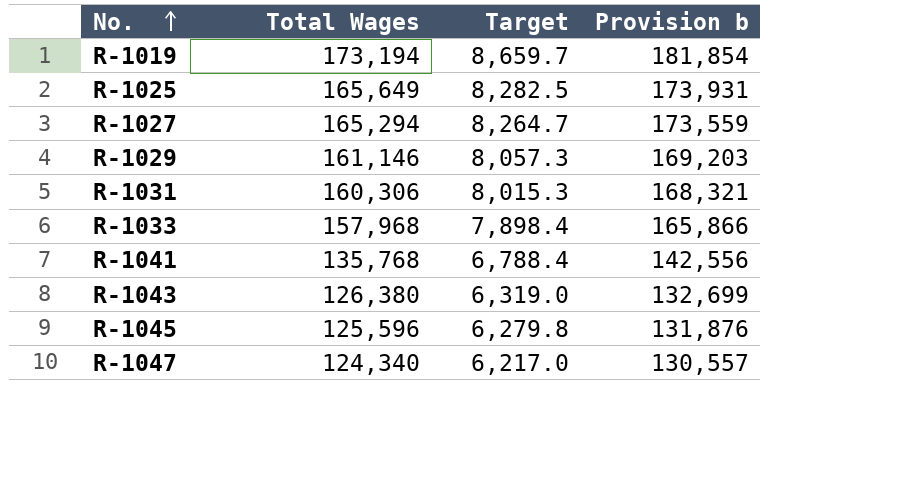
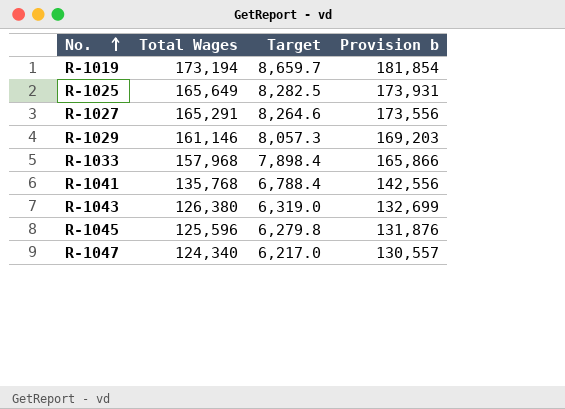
row R-1031: 160,306 | 8,015.3 | 168,321 -> none
R-1027 | Total Wages: 165,294 -> 165,291
R-1027 | Target: 8,264.7 -> 8,264.6
R-1027 | Provision b: 173,559 -> 173,556

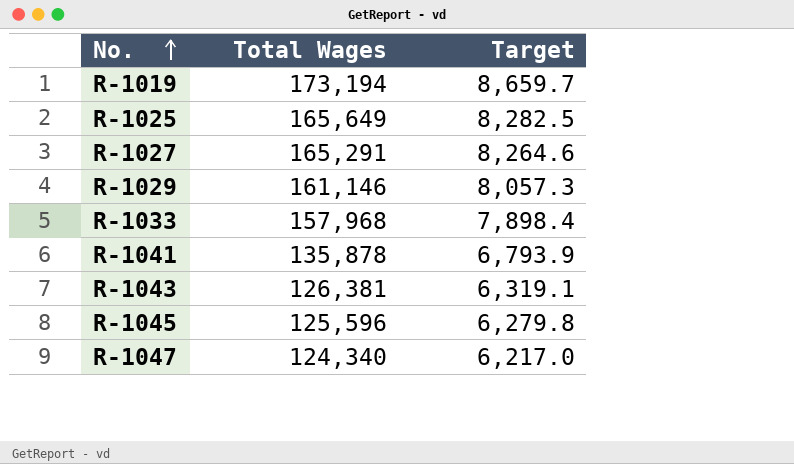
column Provision b | formula: [Total Wages] * 1.05 -> none
R-1041 | Total Wages: 135,768 -> 135,878
R-1041 | Target: 6,788.4 -> 6,793.9
R-1043 | Total Wages: 126,380 -> 126,381
R-1043 | Target: 6,319.0 -> 6,319.1

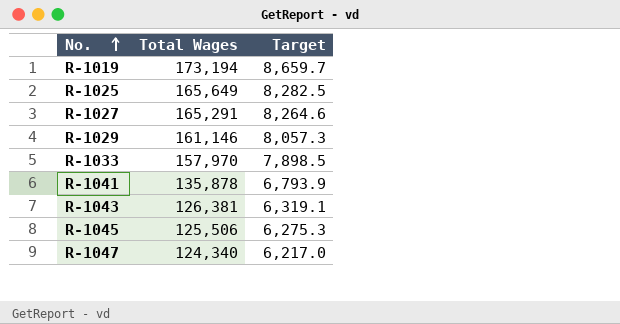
R-1033 | Total Wages: 157,968 -> 157,970
R-1033 | Target: 7,898.4 -> 7,898.5
R-1045 | Total Wages: 125,596 -> 125,506
R-1045 | Target: 6,279.8 -> 6,275.3

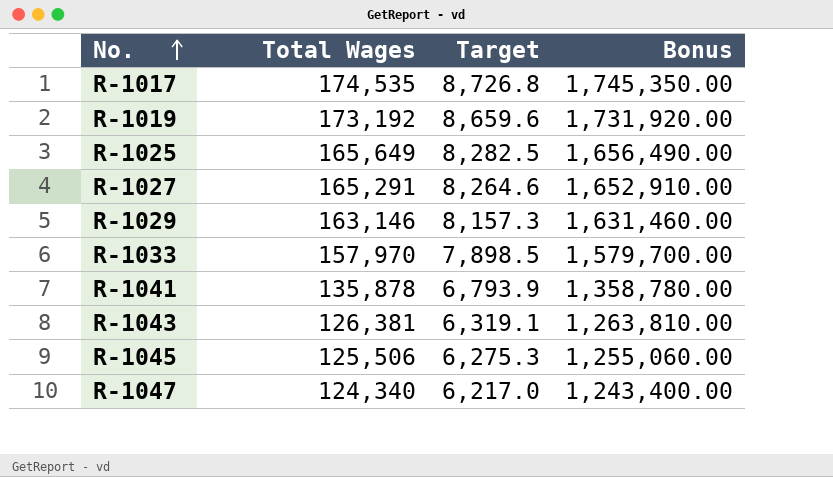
column Bonus | formula: none -> [Total Wages] * 10
row R-1017: none -> 174,535 | 8,726.8 | 1,745,350.00
R-1019 | Total Wages: 173,194 -> 173,192
R-1019 | Target: 8,659.7 -> 8,659.6
R-1029 | Total Wages: 161,146 -> 163,146
R-1029 | Target: 8,057.3 -> 8,157.3

